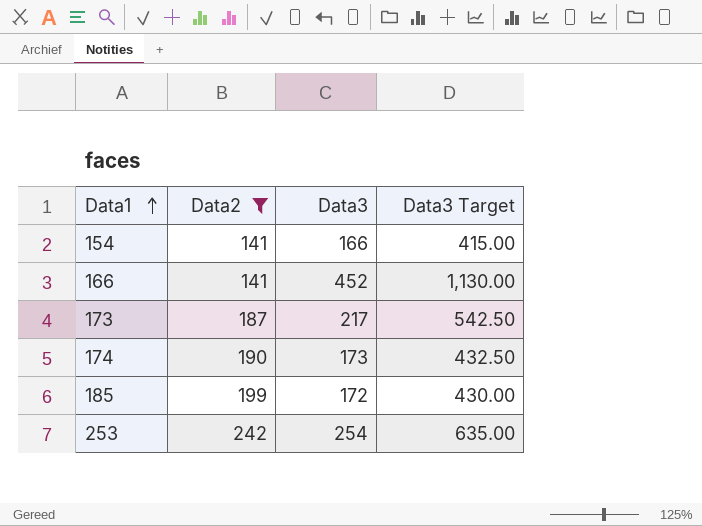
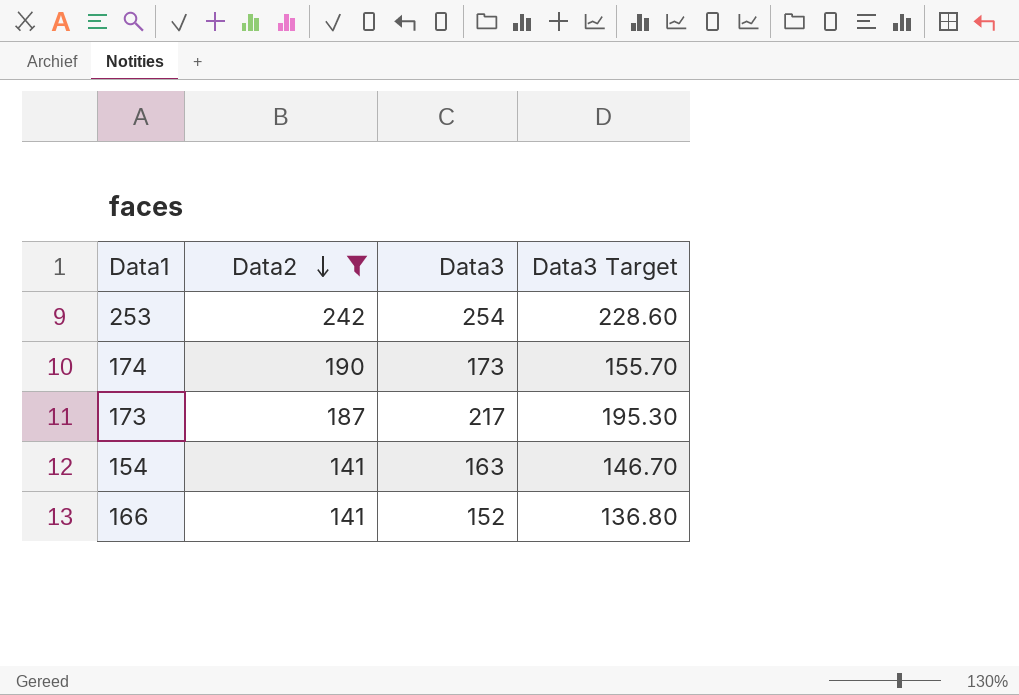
row order: Data1 ascending -> Data2 descending
column Data3 Target | formula: [Data3] * 2.5 -> [Data3] * 0.9
row 185: 199 | 172 | 430.00 -> none
154 | Data3: 166 -> 163
166 | Data3: 452 -> 152

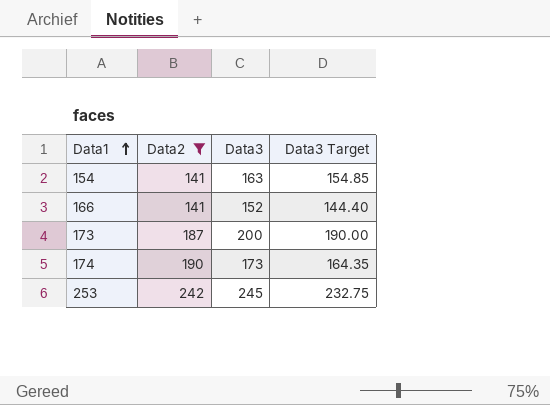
row order: Data2 descending -> Data1 ascending
column Data3 Target | formula: [Data3] * 0.9 -> [Data3] * 0.95
173 | Data3: 217 -> 200
253 | Data3: 254 -> 245

